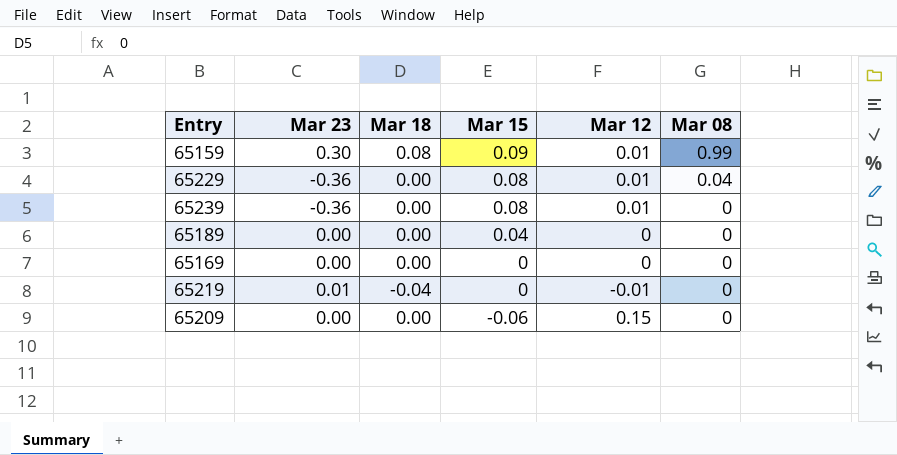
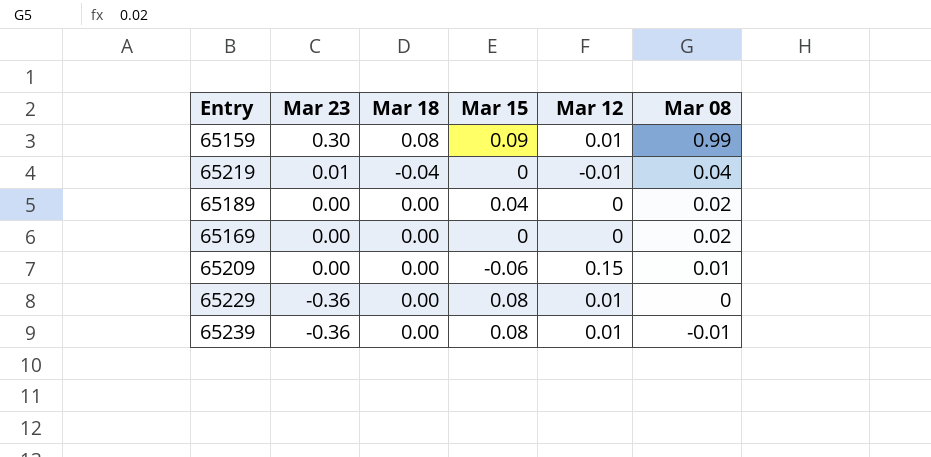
row order: Mar 15 descending -> Mar 23 descending
65219 | Mar 08: 0 -> 0.04
65189 | Mar 08: 0 -> 0.02
65169 | Mar 08: 0 -> 0.02
65209 | Mar 08: 0 -> 0.01
65229 | Mar 08: 0.04 -> 0
65239 | Mar 08: 0 -> -0.01

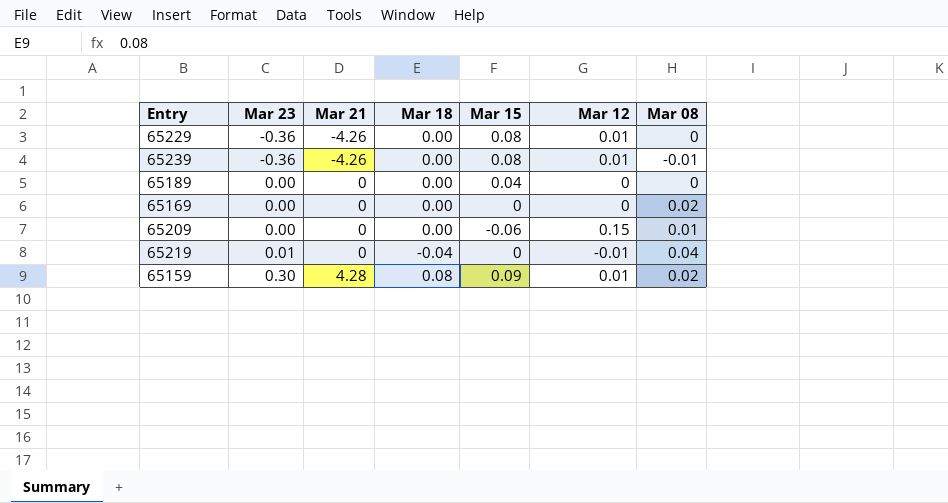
row order: Mar 23 descending -> Mar 23 ascending
column Mar 21 | position: none -> 3
65189 | Mar 08: 0.02 -> 0
65159 | Mar 08: 0.99 -> 0.02

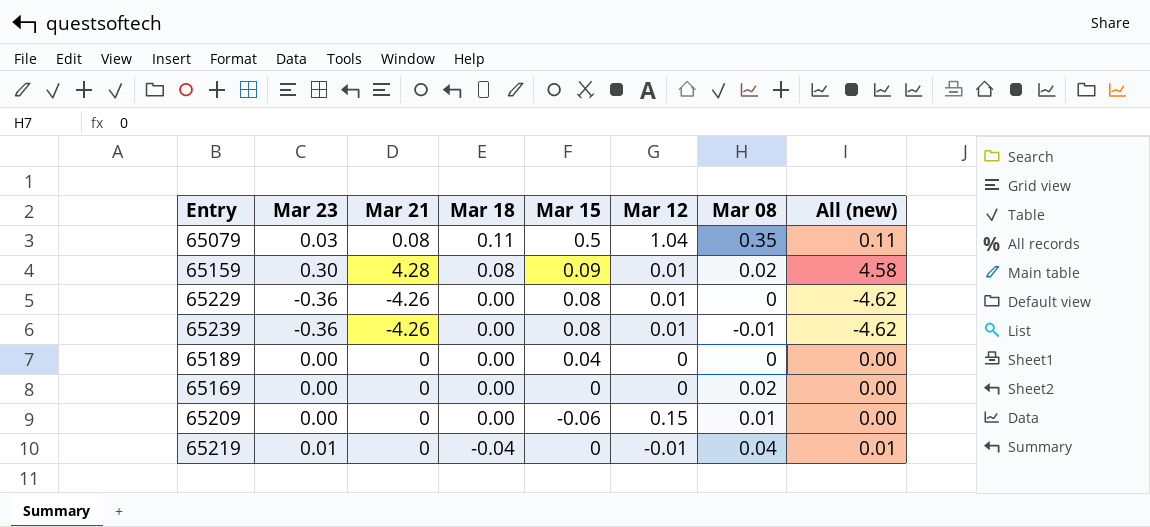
row order: Mar 23 ascending -> Mar 18 descending
column All (new) | formula: none -> [Mar 23] + [Mar 21]
row 65079: none -> 0.03 | 0.08 | 0.11 | 0.5 | 1.04 | 0.35 | 0.11

